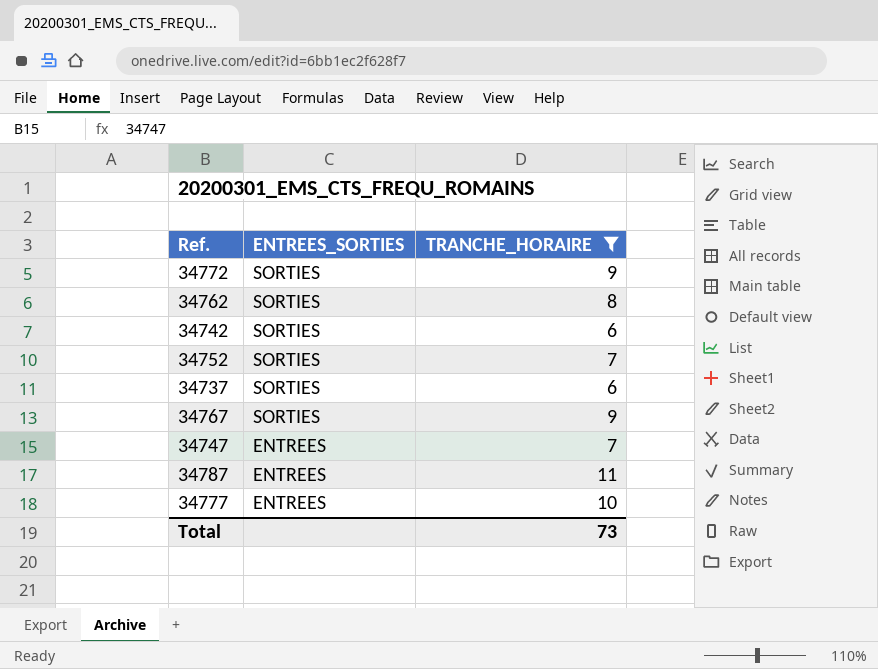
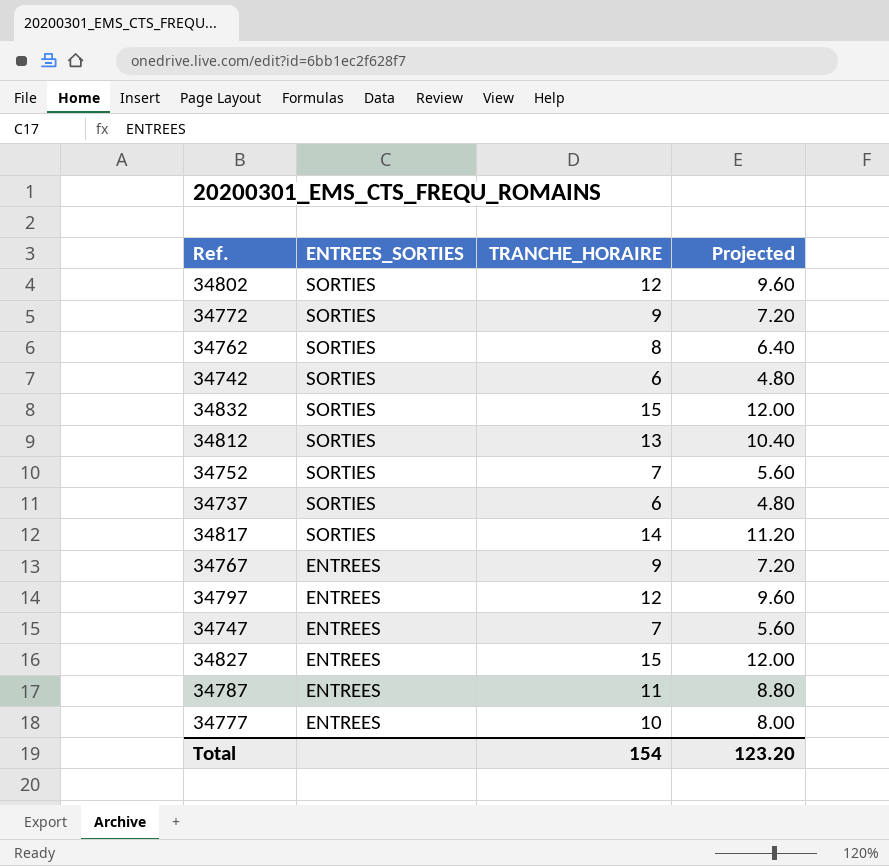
filter: TRANCHE_HORAIRE <= 11 -> none
column Projected | formula: none -> [TRANCHE_HORAIRE] * 0.8
34767 | ENTREES_SORTIES: SORTIES -> ENTREES
Total | TRANCHE_HORAIRE: 73 -> 154

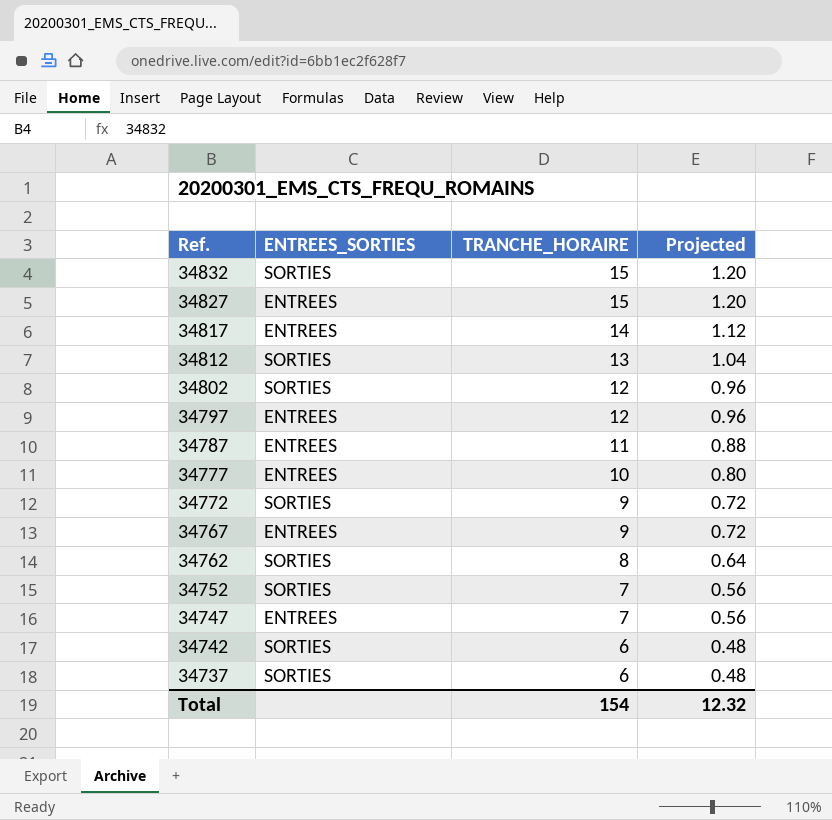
row order: ENTREES_SORTIES descending -> Ref. descending
column Projected | formula: [TRANCHE_HORAIRE] * 0.8 -> [TRANCHE_HORAIRE] * 0.08
34817 | ENTREES_SORTIES: SORTIES -> ENTREES
Total | Projected: 123.20 -> 12.32

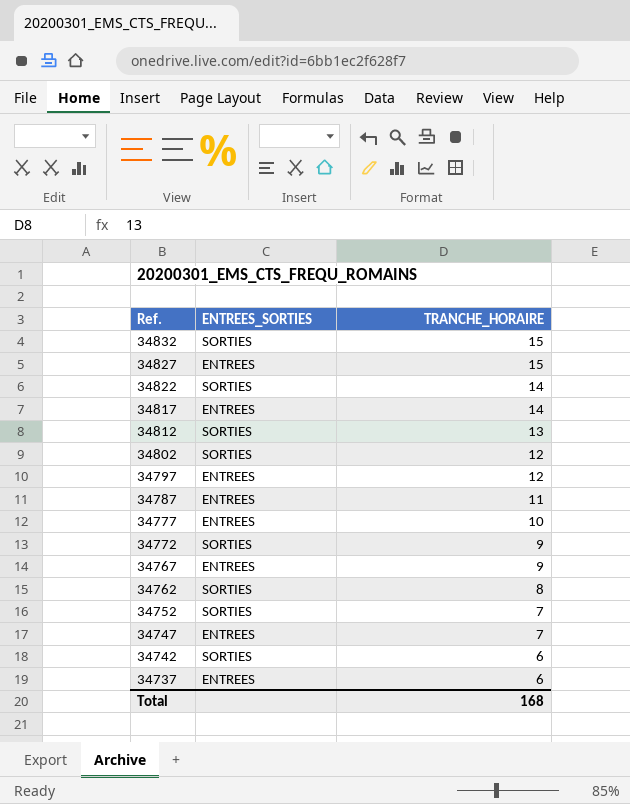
column Projected | formula: [TRANCHE_HORAIRE] * 0.08 -> none
row 34822: none -> SORTIES | 14
34737 | ENTREES_SORTIES: SORTIES -> ENTREES
Total | TRANCHE_HORAIRE: 154 -> 168

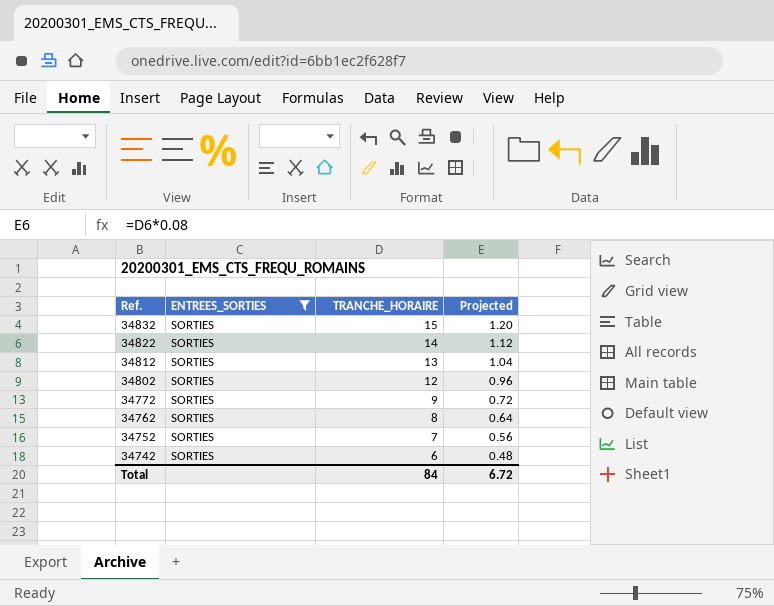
filter: none -> ENTREES_SORTIES = SORTIES
column Projected | formula: none -> [TRANCHE_HORAIRE] * 0.08
Total | TRANCHE_HORAIRE: 168 -> 84

